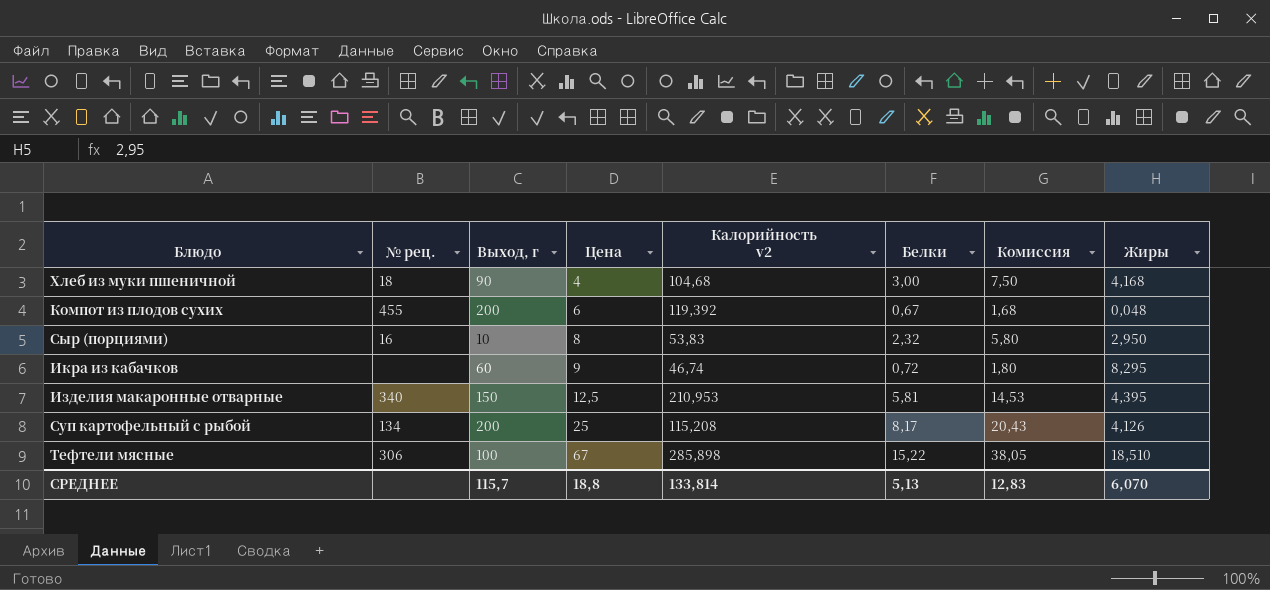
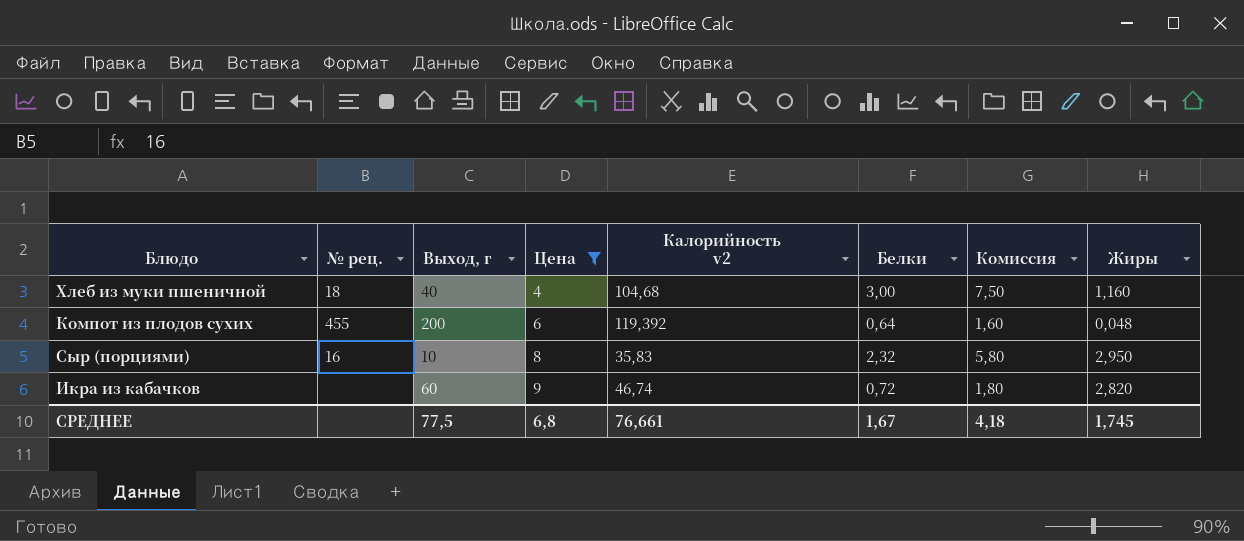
filter: none -> Цена <= 9
Хлеб из муки пшеничной | Выход, г: 90 -> 40
Хлеб из муки пшеничной | Жиры: 4,168 -> 1,160
Компот из плодов сухих | Белки: 0,67 -> 0,64
Компот из плодов сухих | Комиссия: 1,68 -> 1,60
Сыр (порциями) | Калорийность v2: 53,83 -> 35,83
Икра из кабачков | Жиры: 8,295 -> 2,820
СРЕДНЕЕ | Выход, г: 115,7 -> 77,5
СРЕДНЕЕ | Цена: 18,8 -> 6,8
СРЕДНЕЕ | Калорийность v2: 133,814 -> 76,661
СРЕДНЕЕ | Белки: 5,13 -> 1,67
СРЕДНЕЕ | Комиссия: 12,83 -> 4,18
СРЕДНЕЕ | Жиры: 6,070 -> 1,745

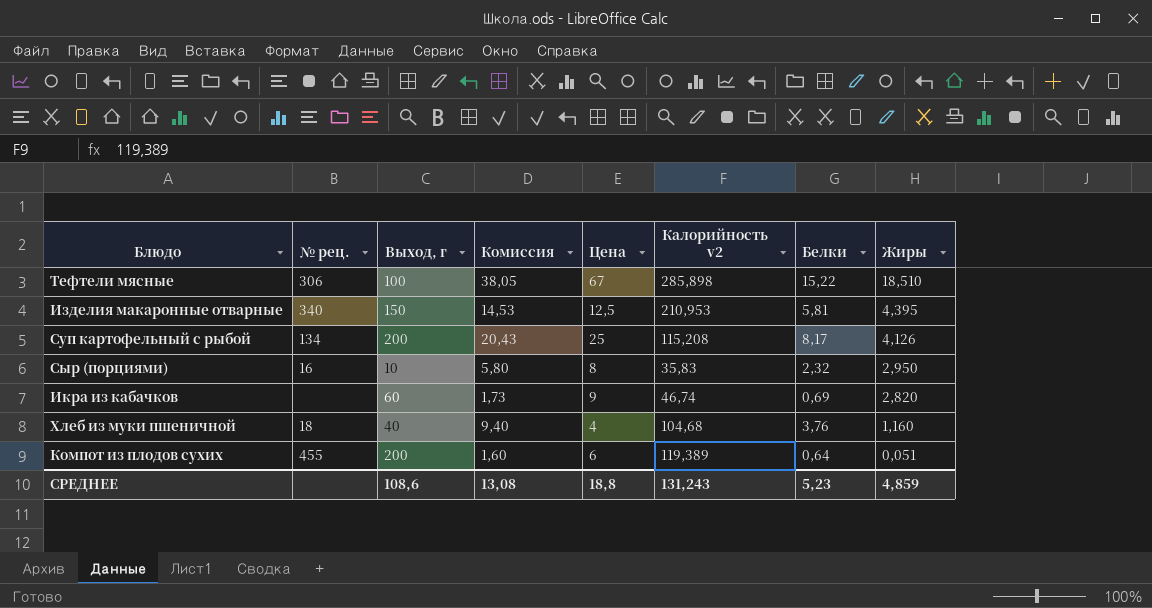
filter: Цена <= 9 -> none
row order: Цена ascending -> Жиры descending
column Комиссия | position: 7 -> 4
Икра из кабачков | Комиссия: 1,80 -> 1,73
Икра из кабачков | Белки: 0,72 -> 0,69
Хлеб из муки пшеничной | Комиссия: 7,50 -> 9,40
Хлеб из муки пшеничной | Белки: 3,00 -> 3,76
Компот из плодов сухих | Калорийность v2: 119,392 -> 119,389
Компот из плодов сухих | Жиры: 0,048 -> 0,051
СРЕДНЕЕ | Выход, г: 77,5 -> 108,6
СРЕДНЕЕ | Комиссия: 4,18 -> 13,08
СРЕДНЕЕ | Цена: 6,8 -> 18,8
СРЕДНЕЕ | Калорийность v2: 76,661 -> 131,243
СРЕДНЕЕ | Белки: 1,67 -> 5,23
СРЕДНЕЕ | Жиры: 1,745 -> 4,859

